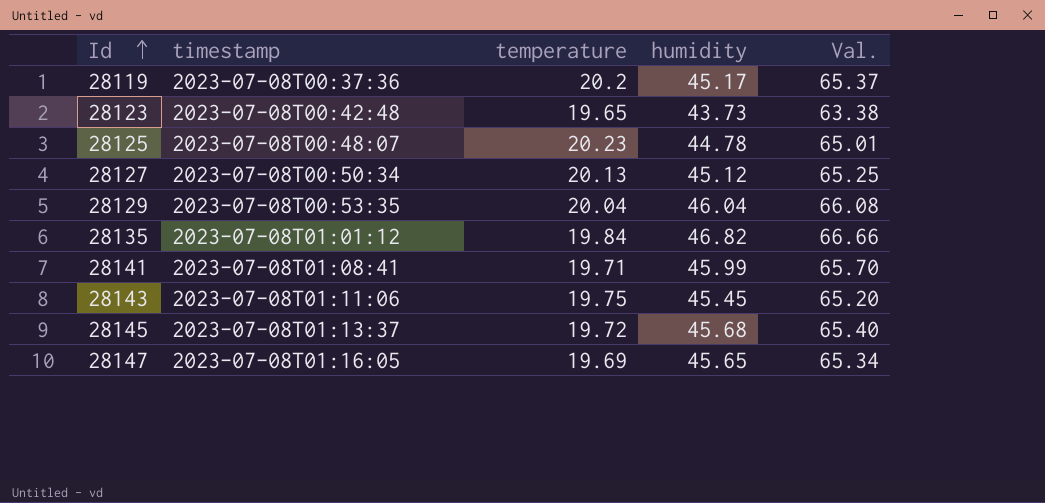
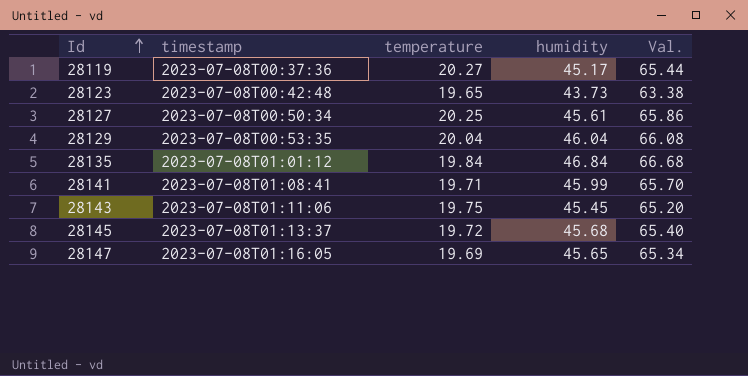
row 28125: 2023-07-08T00:48:07 | 20.23 | 44.78 | 65.01 -> none
28119 | temperature: 20.2 -> 20.27
28119 | Val.: 65.37 -> 65.44
28127 | temperature: 20.13 -> 20.25
28127 | humidity: 45.12 -> 45.61
28127 | Val.: 65.25 -> 65.86
28135 | humidity: 46.82 -> 46.84
28135 | Val.: 66.66 -> 66.68

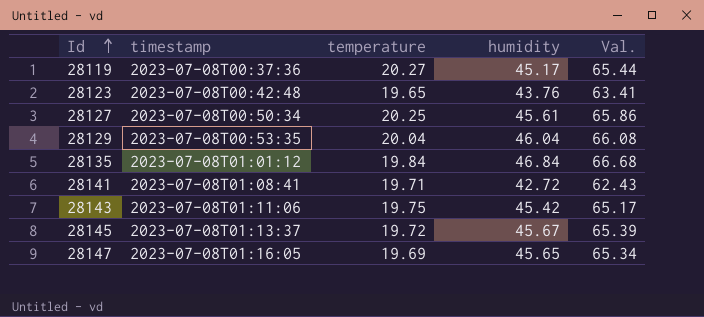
28123 | humidity: 43.73 -> 43.76
28123 | Val.: 63.38 -> 63.41
28141 | humidity: 45.99 -> 42.72
28141 | Val.: 65.70 -> 62.43
28143 | humidity: 45.45 -> 45.42
28143 | Val.: 65.20 -> 65.17
28145 | humidity: 45.68 -> 45.67
28145 | Val.: 65.40 -> 65.39

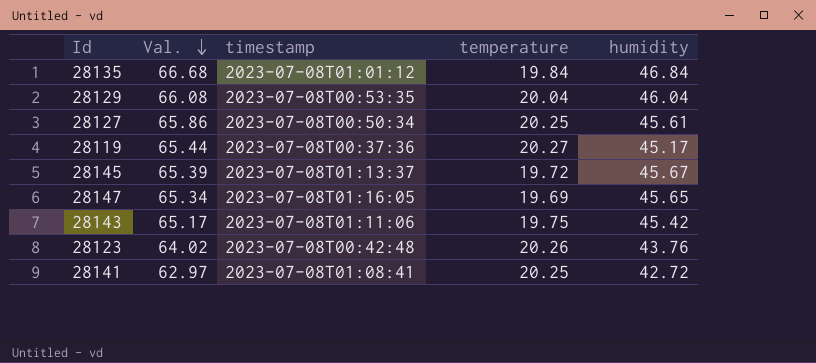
row order: Id ascending -> Val. descending
column Val. | position: 5 -> 2
28123 | Val.: 63.41 -> 64.02
28123 | temperature: 19.65 -> 20.26
28141 | Val.: 62.43 -> 62.97
28141 | temperature: 19.71 -> 20.25

